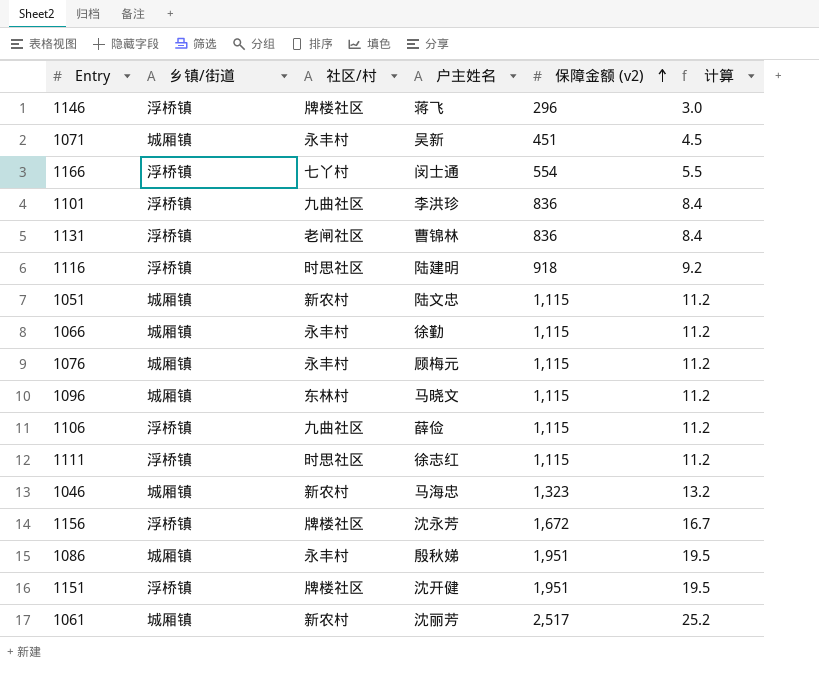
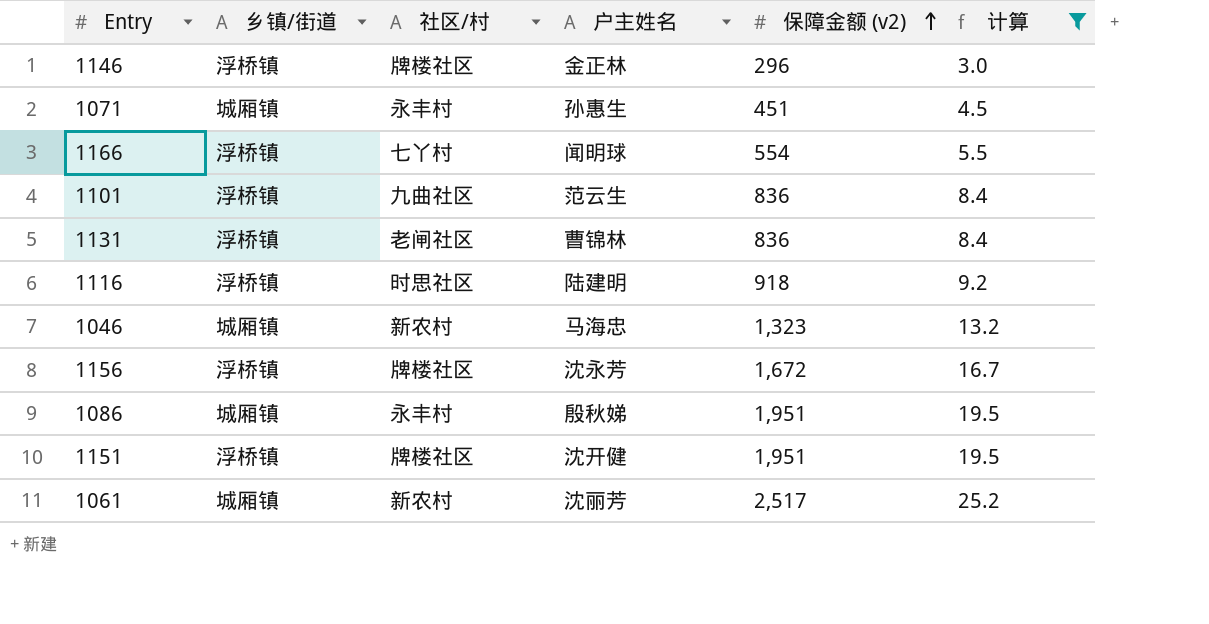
filter: none -> 计算 != 11.2
1146 | 户主姓名: 蒋飞 -> 金正林
1071 | 户主姓名: 吴新 -> 孙惠生
1166 | 户主姓名: 闵士通 -> 闻明球
1101 | 户主姓名: 李洪珍 -> 范云生

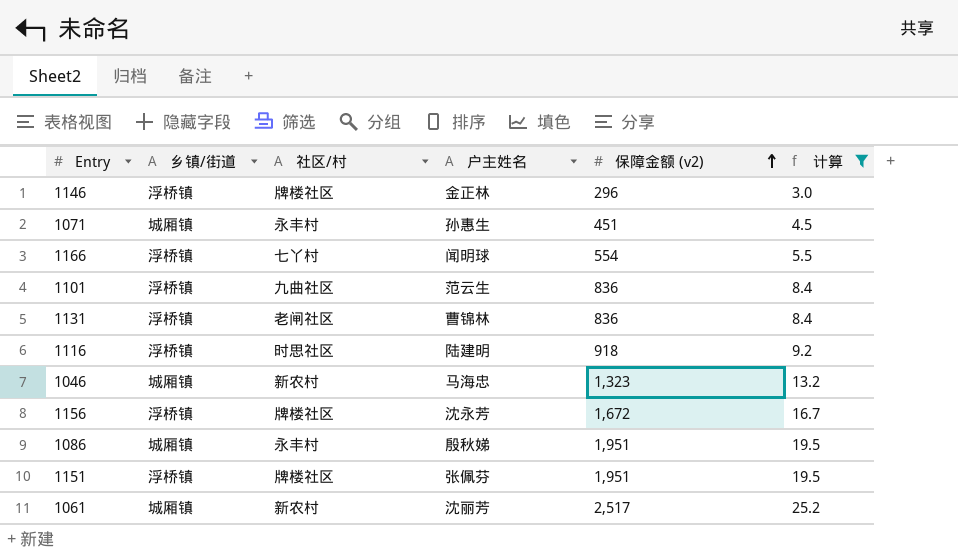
1151 | 户主姓名: 沈开健 -> 张佩芬

